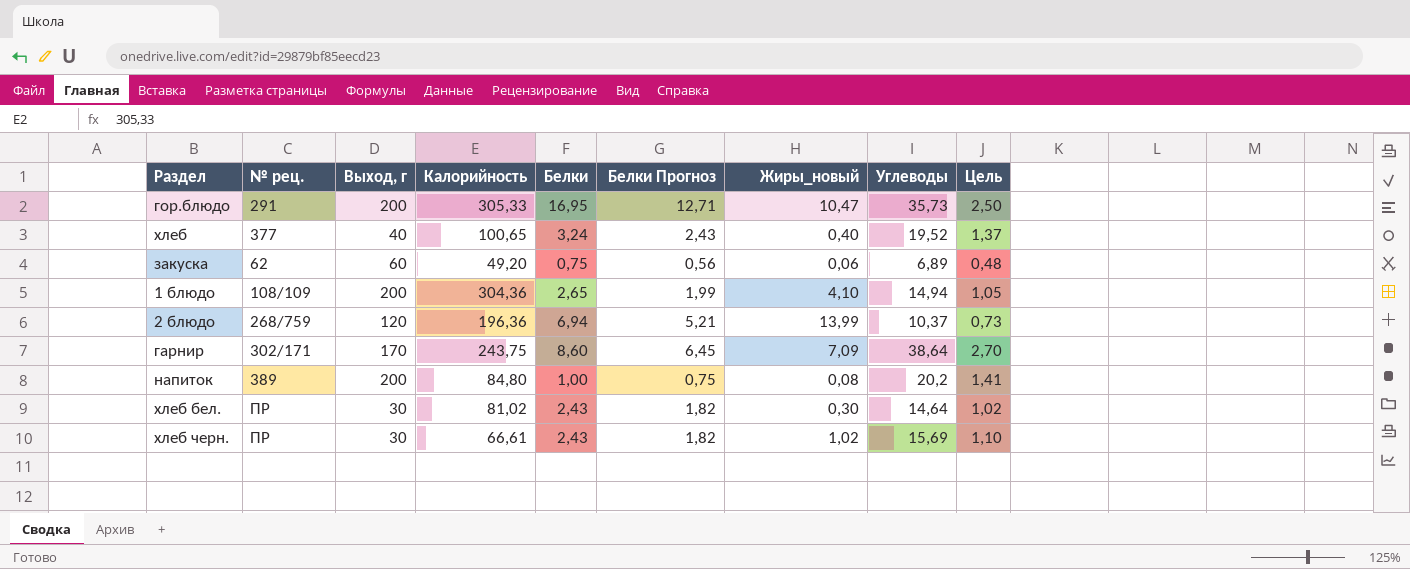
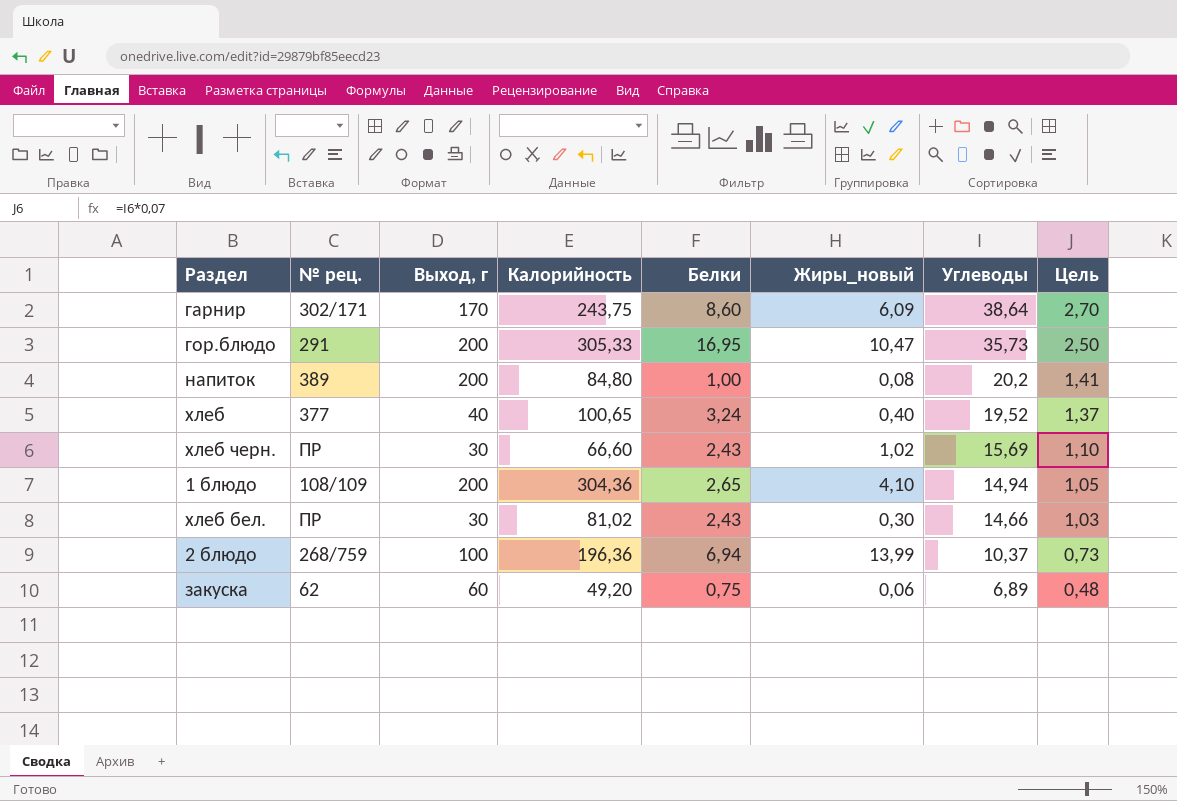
row order: none -> Углеводы descending
column Белки Прогноз | formula: [Белки] * 0,75 -> none
гарнир | Жиры_новый: 7,09 -> 6,09
хлеб черн. | Калорийность: 66,61 -> 66,60
хлеб бел. | Углеводы: 14,64 -> 14,66
хлеб бел. | Цель: 1,02 -> 1,03
2 блюдо | Выход, г: 120 -> 100

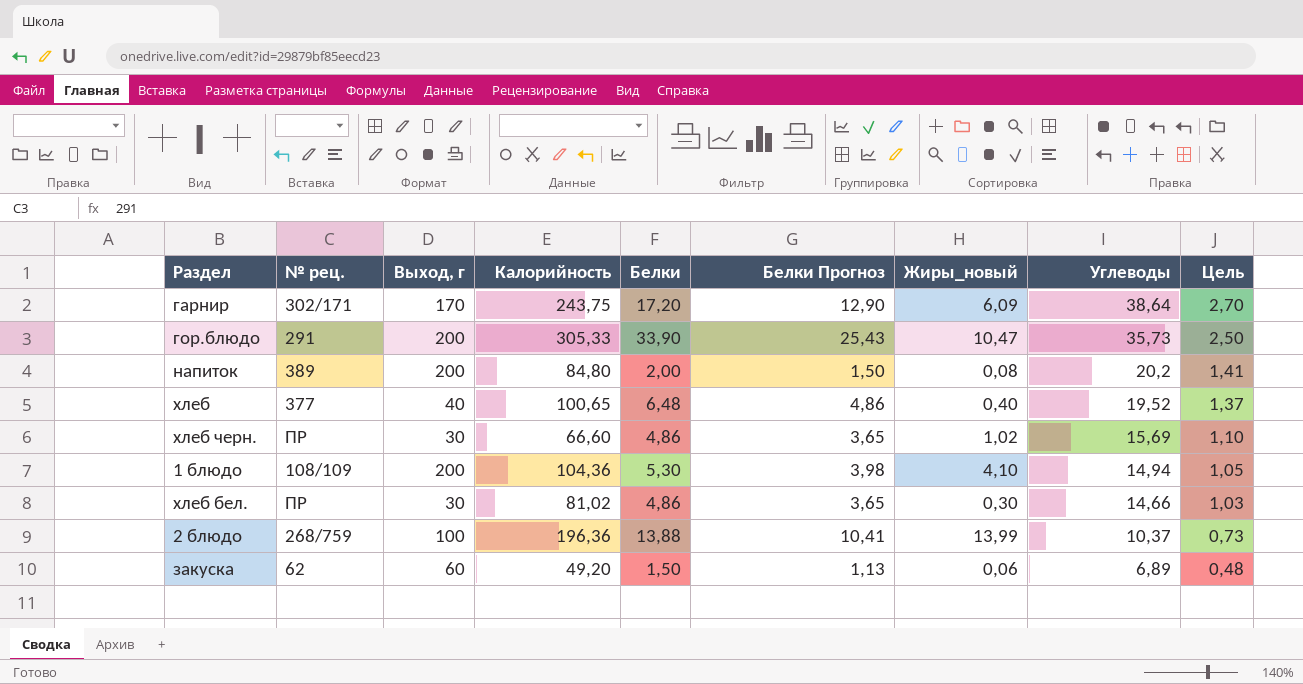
column Белки Прогноз | formula: none -> [Белки] * 0,75
гарнир | Белки: 8,60 -> 17,20
гор.блюдо | Белки: 16,95 -> 33,90
напиток | Белки: 1,00 -> 2,00
хлеб | Белки: 3,24 -> 6,48
хлеб черн. | Белки: 2,43 -> 4,86
1 блюдо | Калорийность: 304,36 -> 104,36
1 блюдо | Белки: 2,65 -> 5,30
хлеб бел. | Белки: 2,43 -> 4,86
2 блюдо | Белки: 6,94 -> 13,88
закуска | Белки: 0,75 -> 1,50

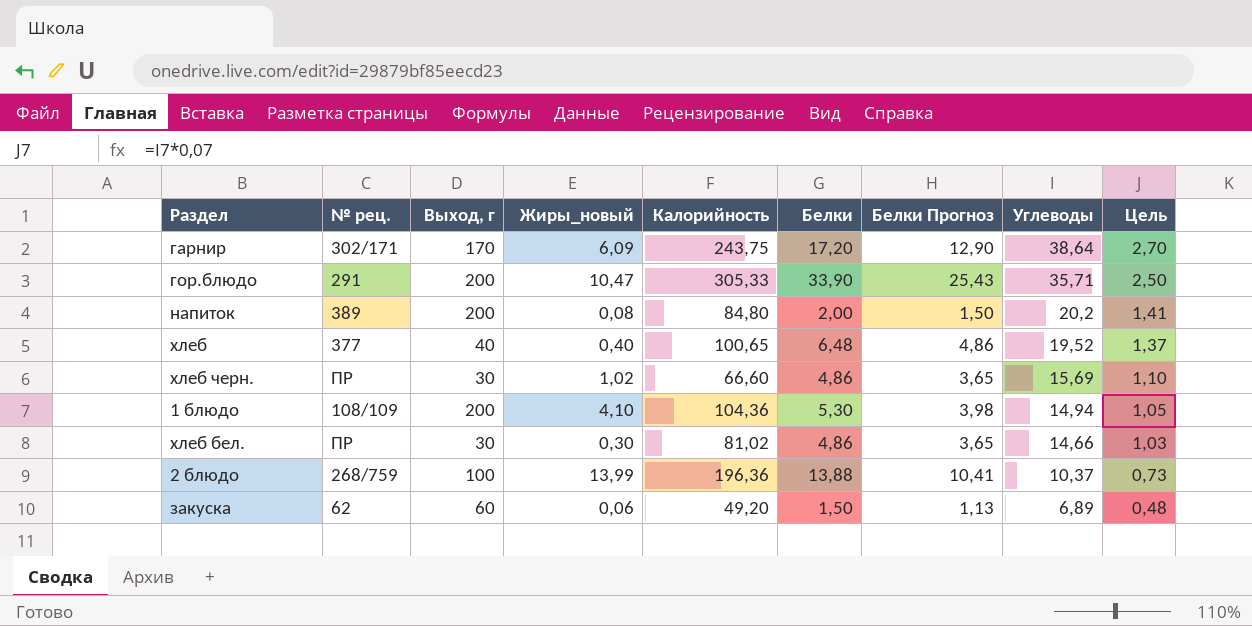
column Жиры_новый | position: 7 -> 4
гор.блюдо | Углеводы: 35,73 -> 35,71

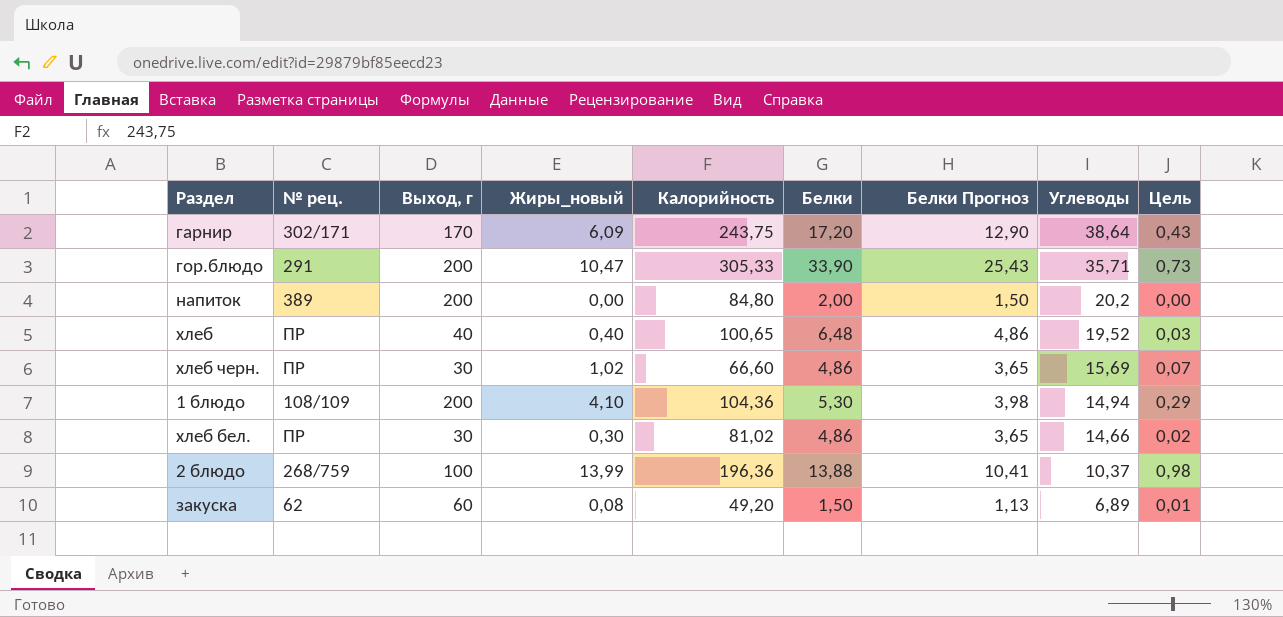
column Цель | formula: [Углеводы] * 0,07 -> [Жиры_новый] * 0,07
напиток | Жиры_новый: 0,08 -> 0,00
хлеб | № рец.: 377 -> ПР
закуска | Жиры_новый: 0,06 -> 0,08

